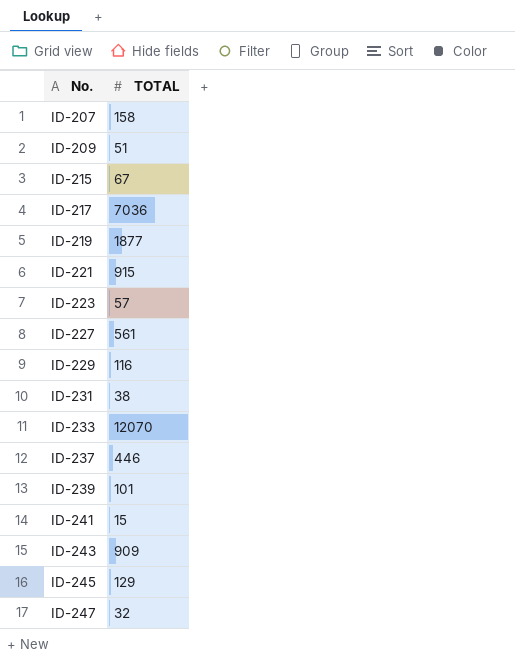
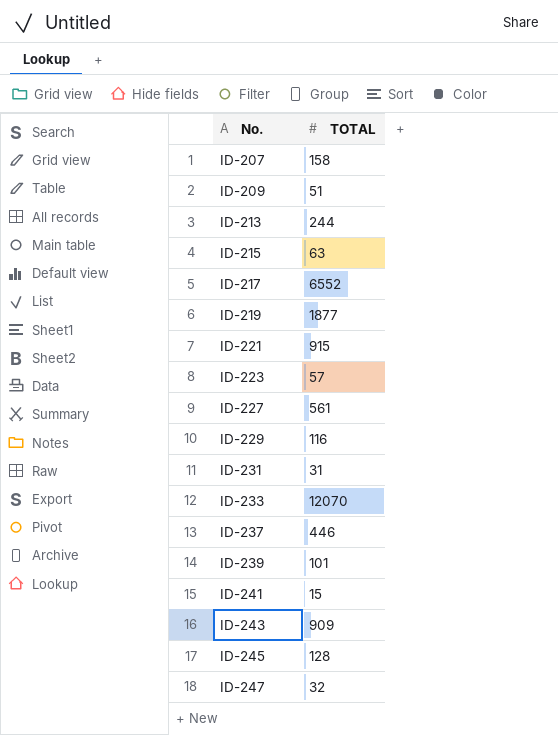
row ID-213: none -> 244
ID-215 | TOTAL: 67 -> 63
ID-217 | TOTAL: 7036 -> 6552
ID-231 | TOTAL: 38 -> 31
ID-245 | TOTAL: 129 -> 128

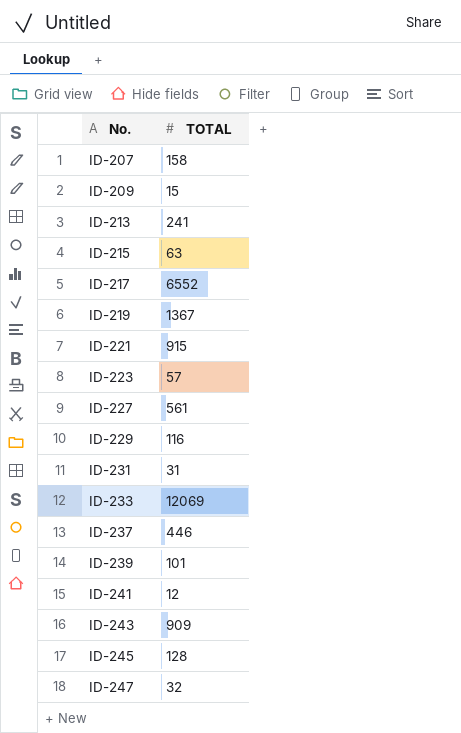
ID-209 | TOTAL: 51 -> 15
ID-213 | TOTAL: 244 -> 241
ID-219 | TOTAL: 1877 -> 1367
ID-233 | TOTAL: 12070 -> 12069
ID-241 | TOTAL: 15 -> 12

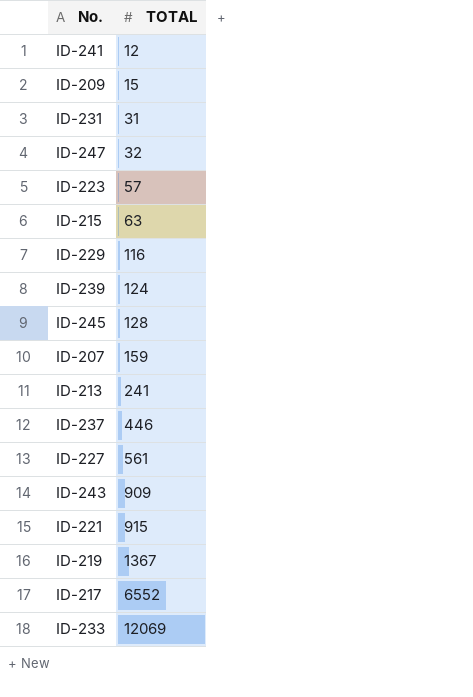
row order: No. ascending -> TOTAL ascending
ID-239 | TOTAL: 101 -> 124
ID-207 | TOTAL: 158 -> 159

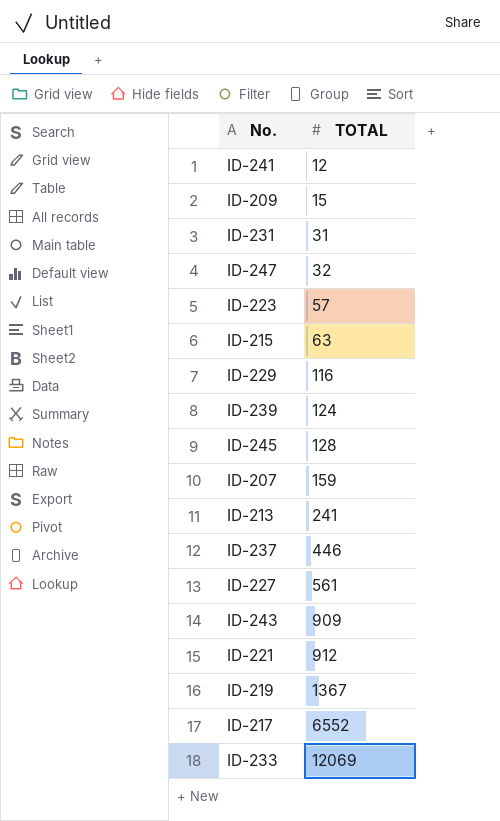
ID-221 | TOTAL: 915 -> 912

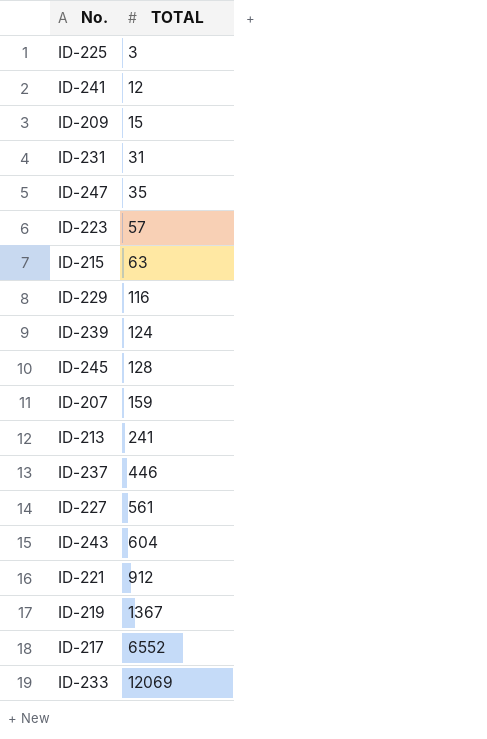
row ID-225: none -> 3
ID-247 | TOTAL: 32 -> 35
ID-243 | TOTAL: 909 -> 604

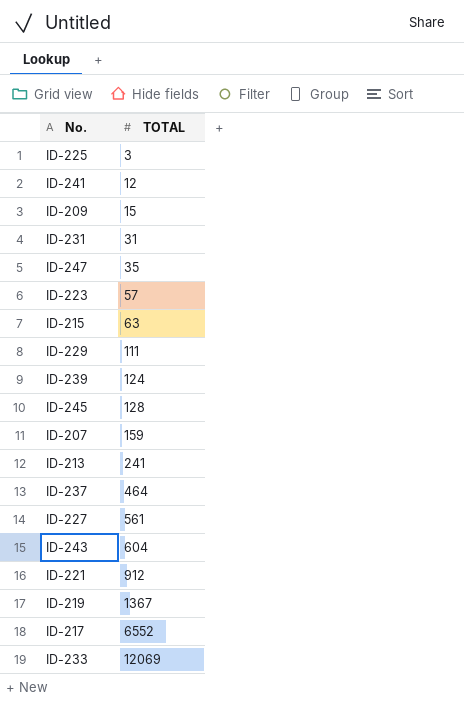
ID-229 | TOTAL: 116 -> 111
ID-237 | TOTAL: 446 -> 464

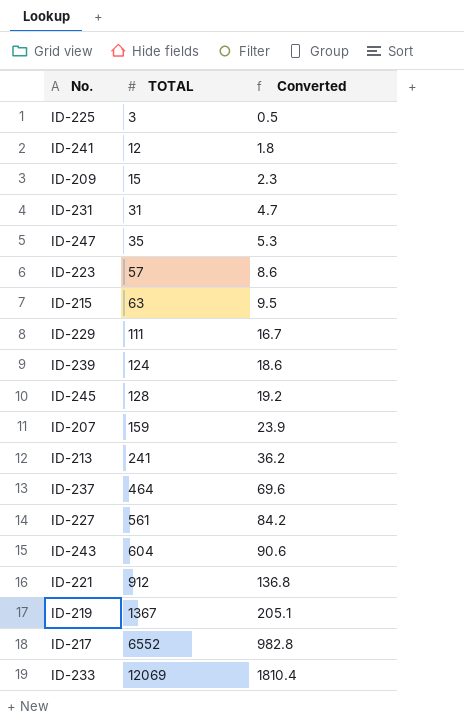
column Converted | formula: none -> [TOTAL] * 0.15

